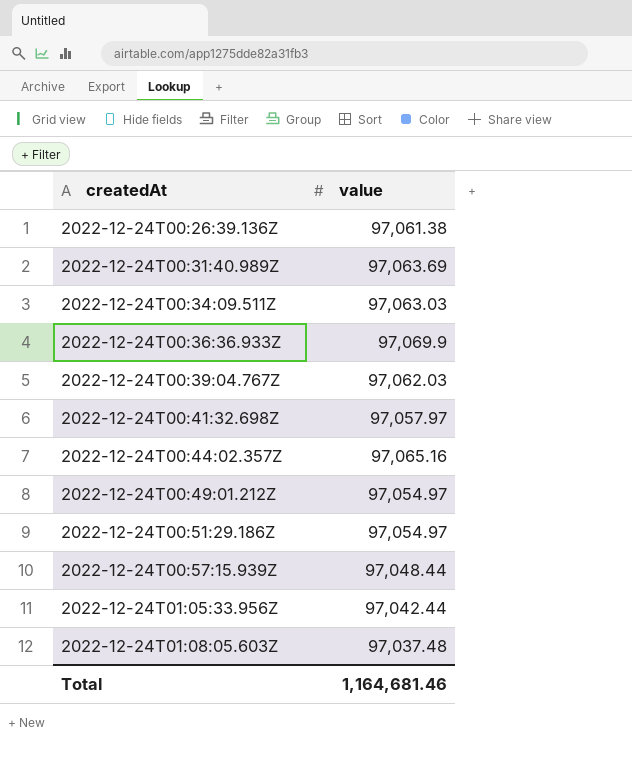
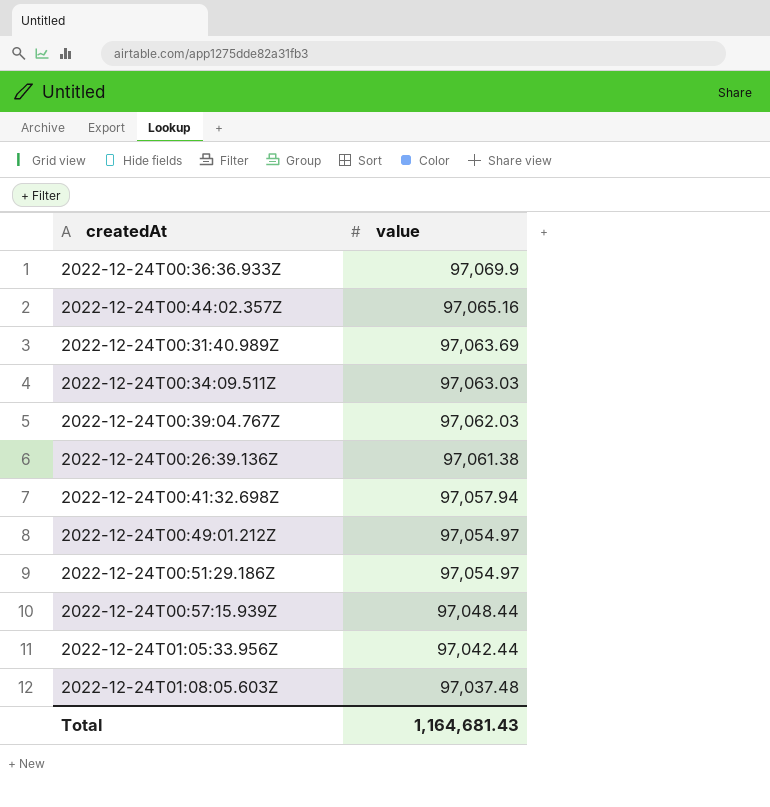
row order: createdAt ascending -> value descending
2022-12-24T00:41:32.698Z | value: 97,057.97 -> 97,057.94
Total | value: 1,164,681.46 -> 1,164,681.43

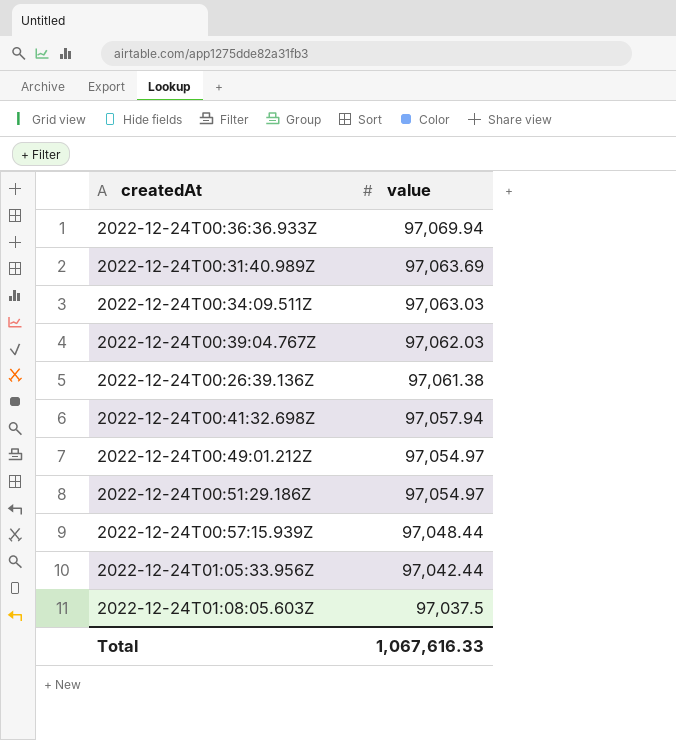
row 2022-12-24T00:44:02.357Z: 97,065.16 -> none
2022-12-24T00:36:36.933Z | value: 97,069.9 -> 97,069.94
2022-12-24T01:08:05.603Z | value: 97,037.48 -> 97,037.5
Total | value: 1,164,681.43 -> 1,067,616.33

